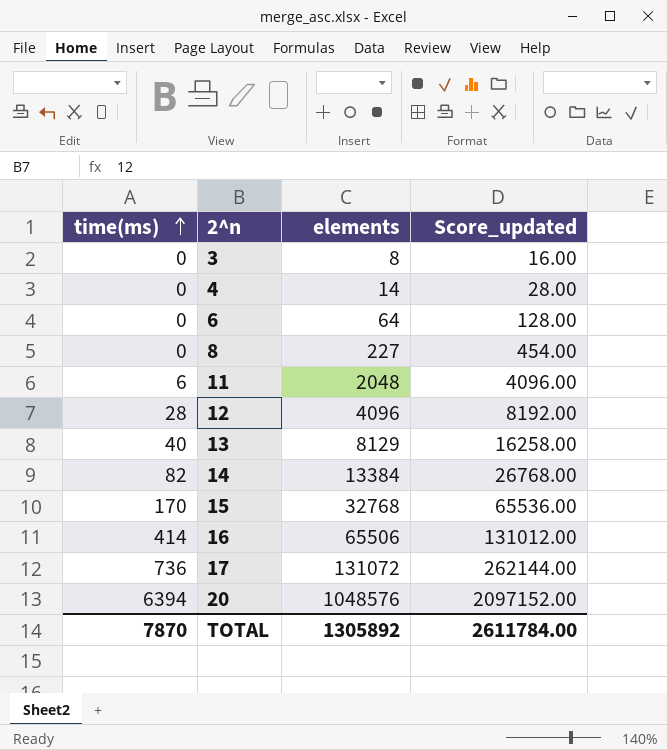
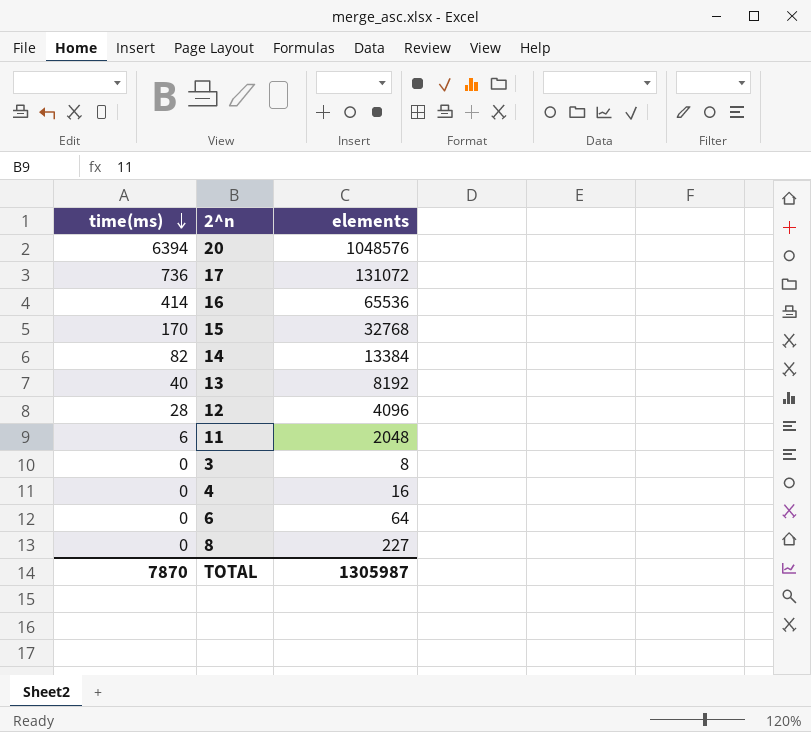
row order: time(ms) ascending -> time(ms) descending
column Score_updated | formula: [elements] * 2 -> none
16 | elements: 65506 -> 65536
13 | elements: 8129 -> 8192
4 | elements: 14 -> 16
TOTAL | elements: 1305892 -> 1305987

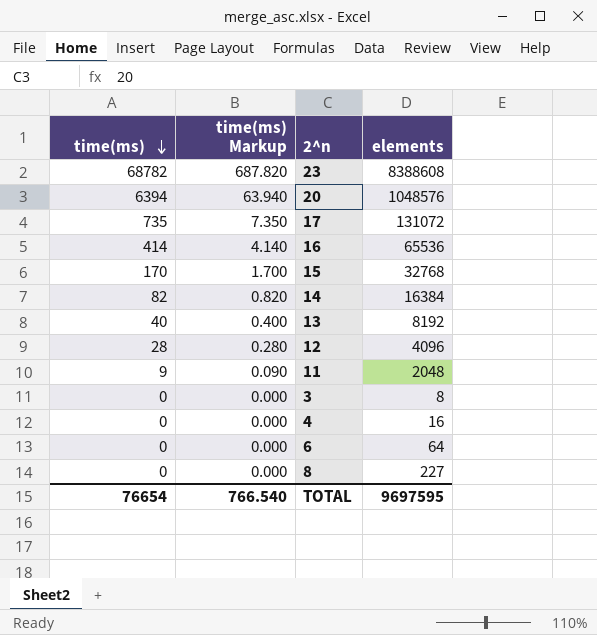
column time(ms) Markup | formula: none -> [time(ms)] * 0.01
row 23: none -> 68782 | 687.820 | 8388608
17 | time(ms): 736 -> 735
14 | elements: 13384 -> 16384
11 | time(ms): 6 -> 9
TOTAL | time(ms): 7870 -> 76654
TOTAL | elements: 1305987 -> 9697595

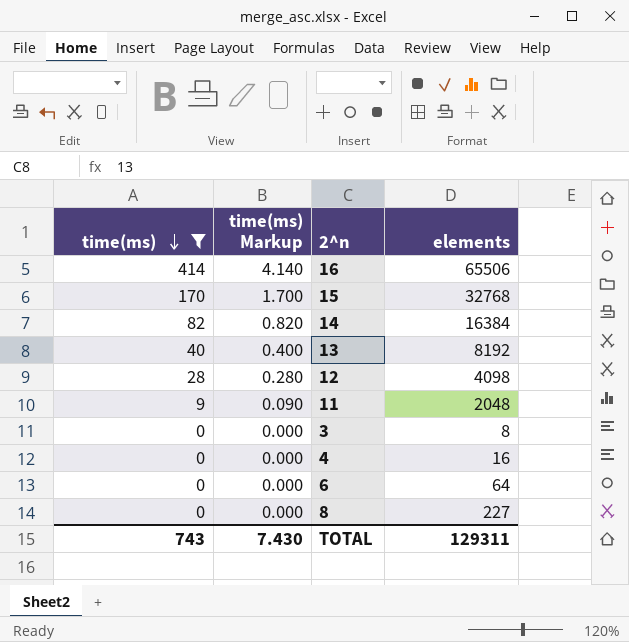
filter: none -> time(ms) <= 414
16 | elements: 65536 -> 65506
12 | elements: 4096 -> 4098
TOTAL | time(ms): 76654 -> 743
TOTAL | time(ms) Markup: 766.540 -> 7.430
TOTAL | elements: 9697595 -> 129311

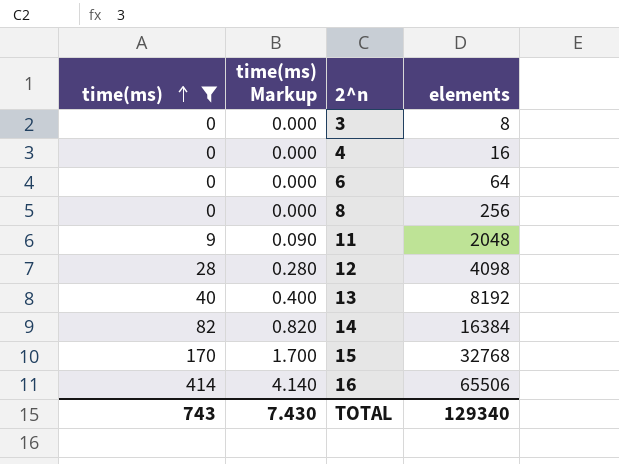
row order: time(ms) descending -> time(ms) ascending
8 | elements: 227 -> 256
TOTAL | elements: 129311 -> 129340

